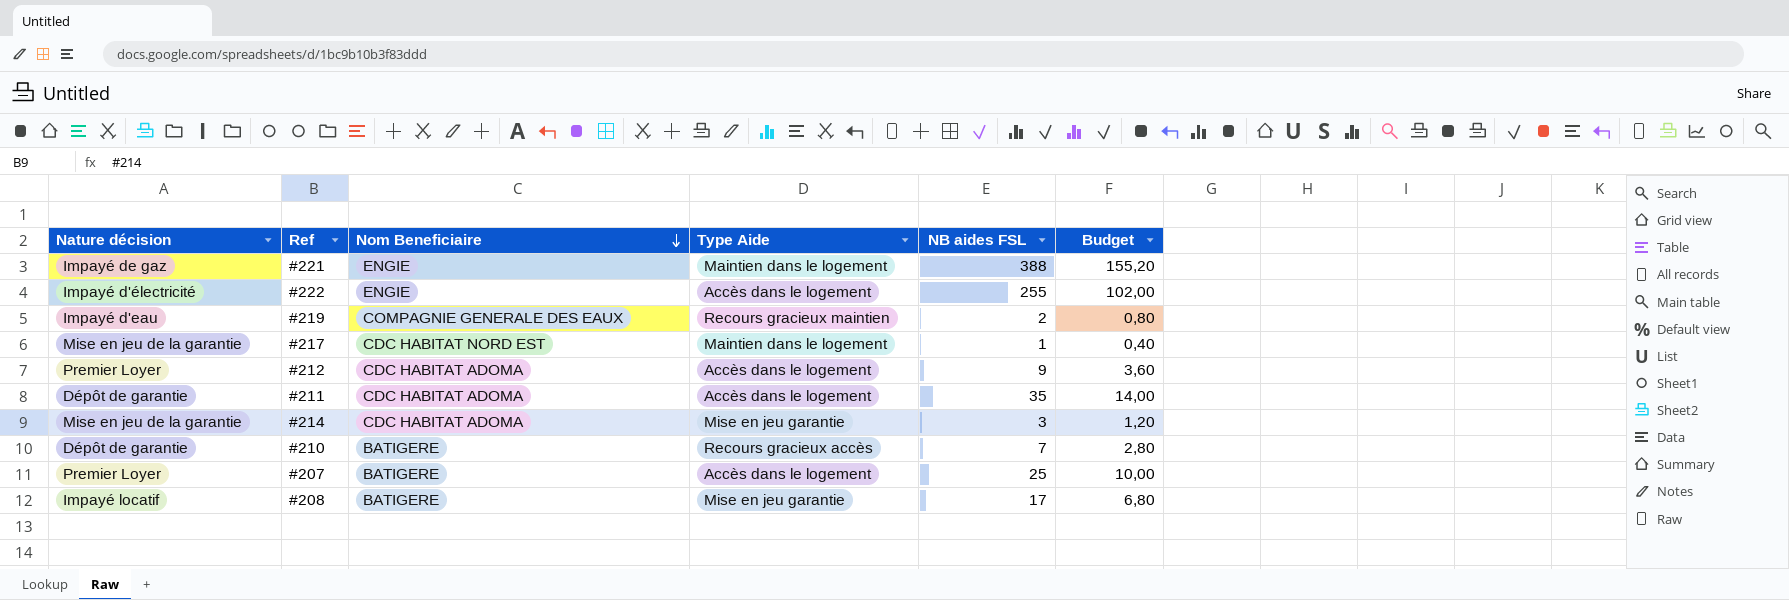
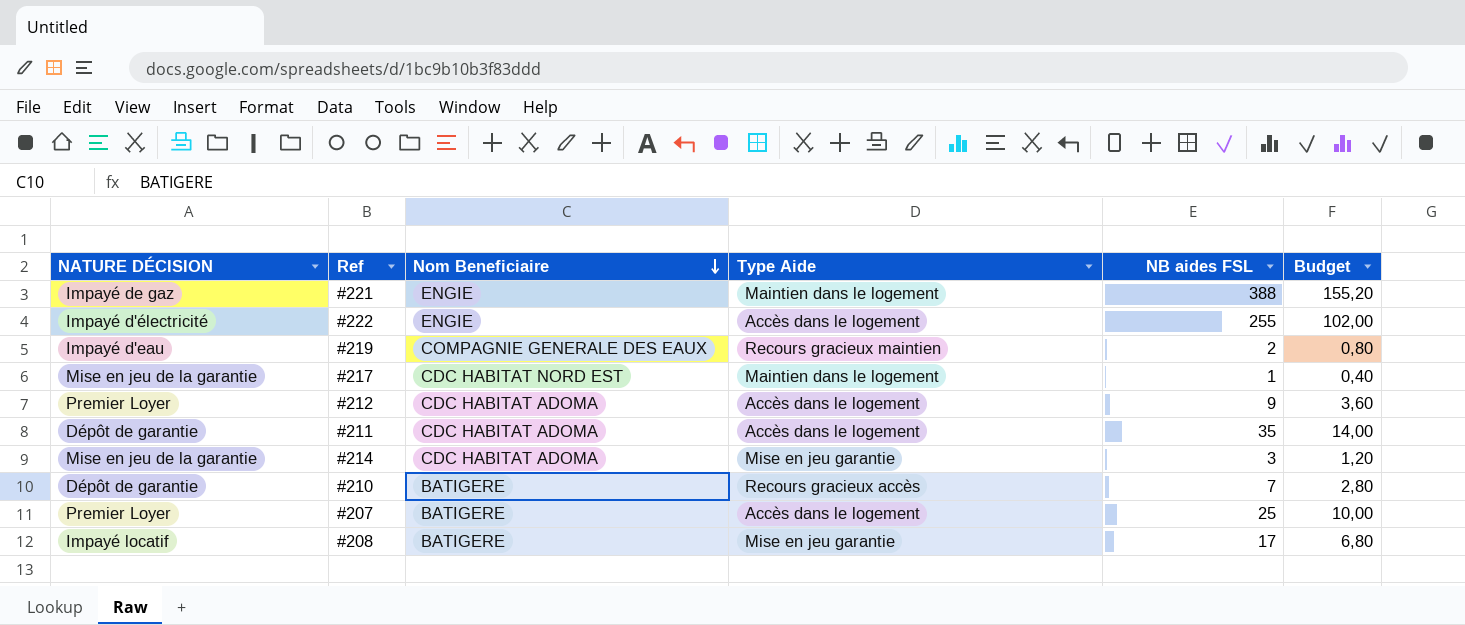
column name: Nature décision -> NATURE DÉCISION

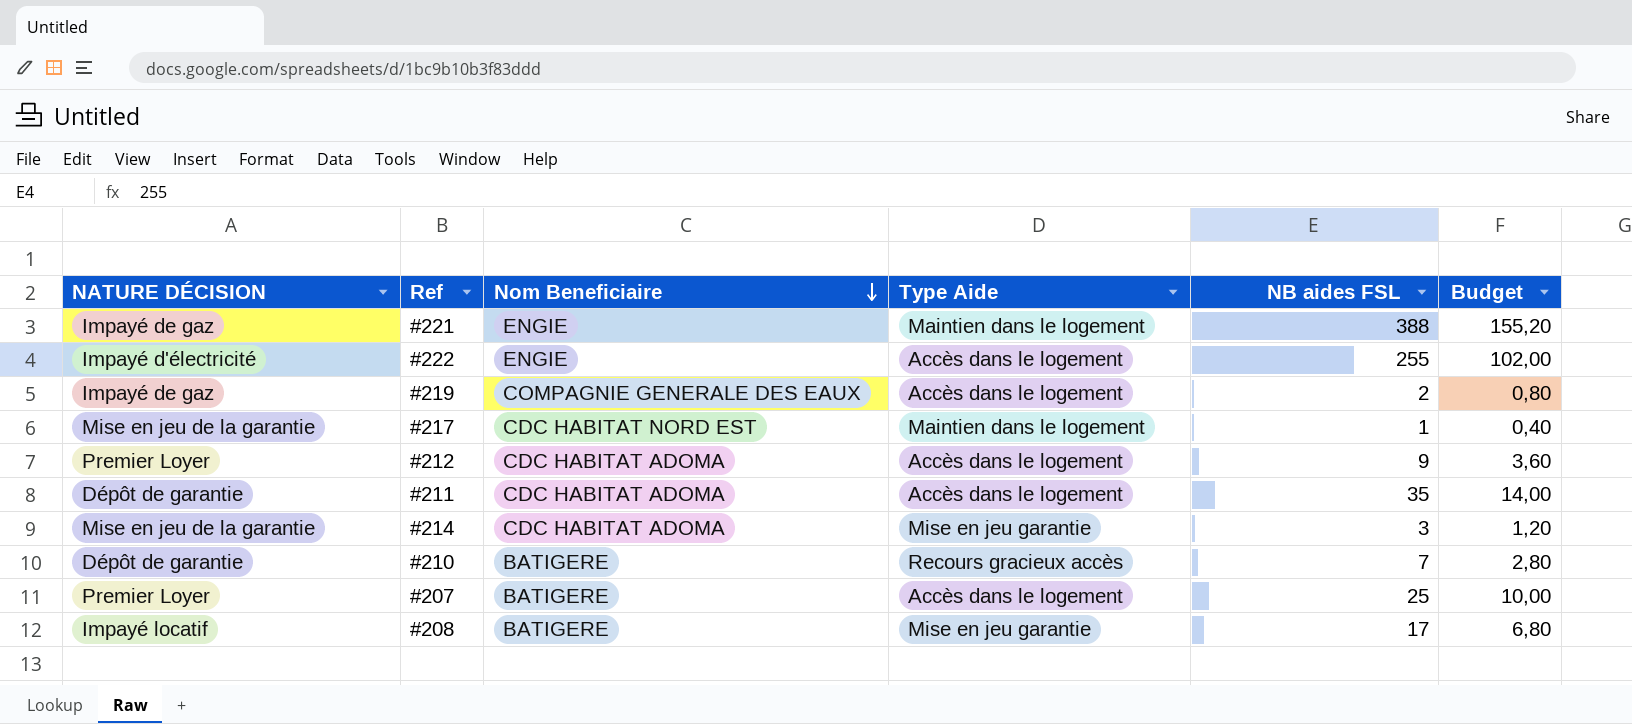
#219 | NATURE DÉCISION: Impayé d'eau -> Impayé de gaz
#219 | Type Aide: Recours gracieux maintien -> Accès dans le logement

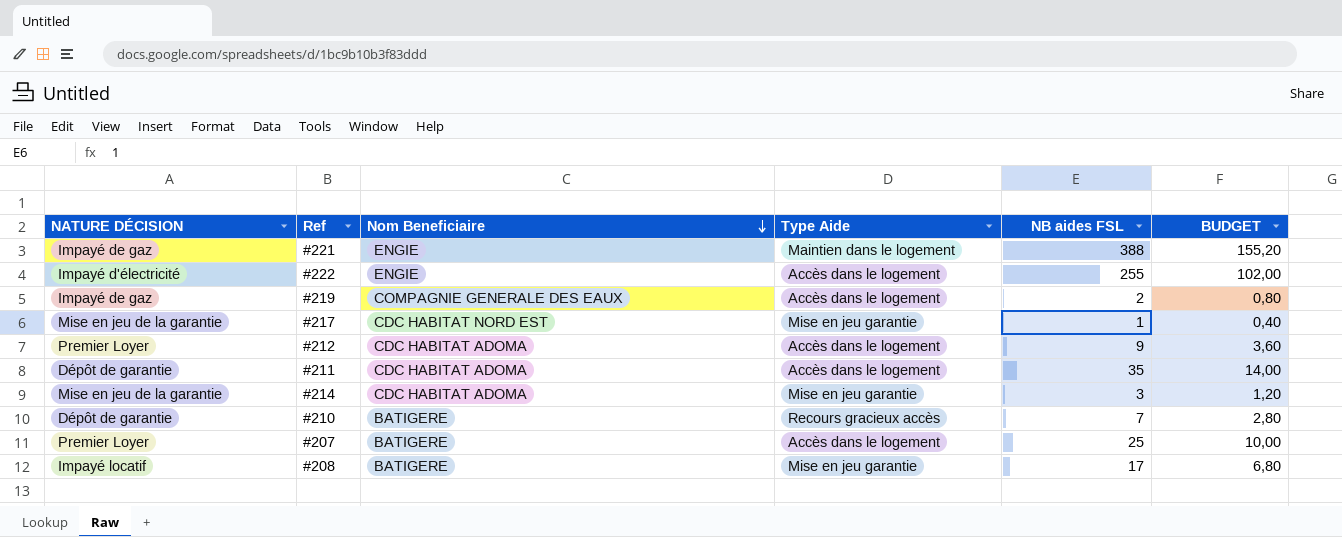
column name: Budget -> BUDGET
#217 | Type Aide: Maintien dans le logement -> Mise en jeu garantie

